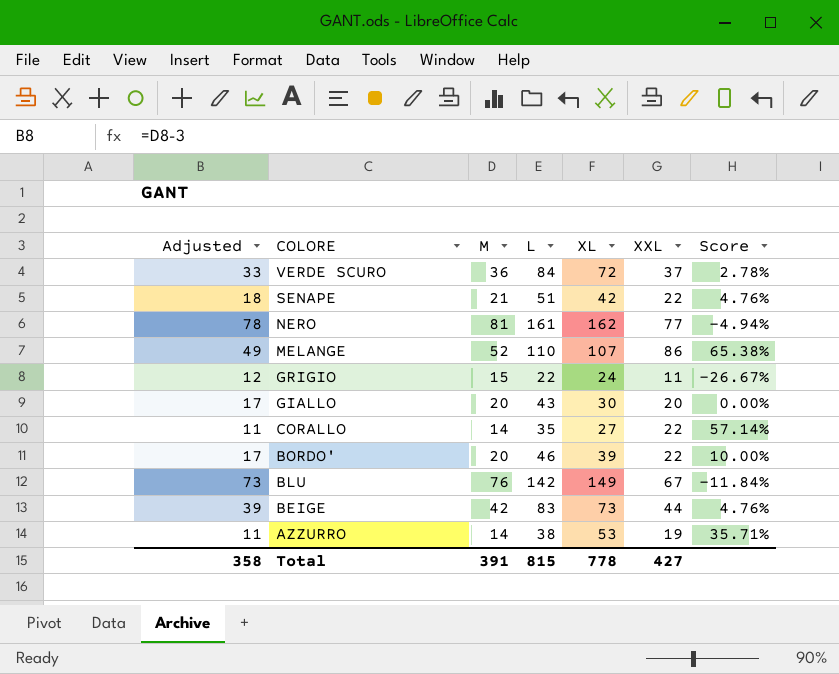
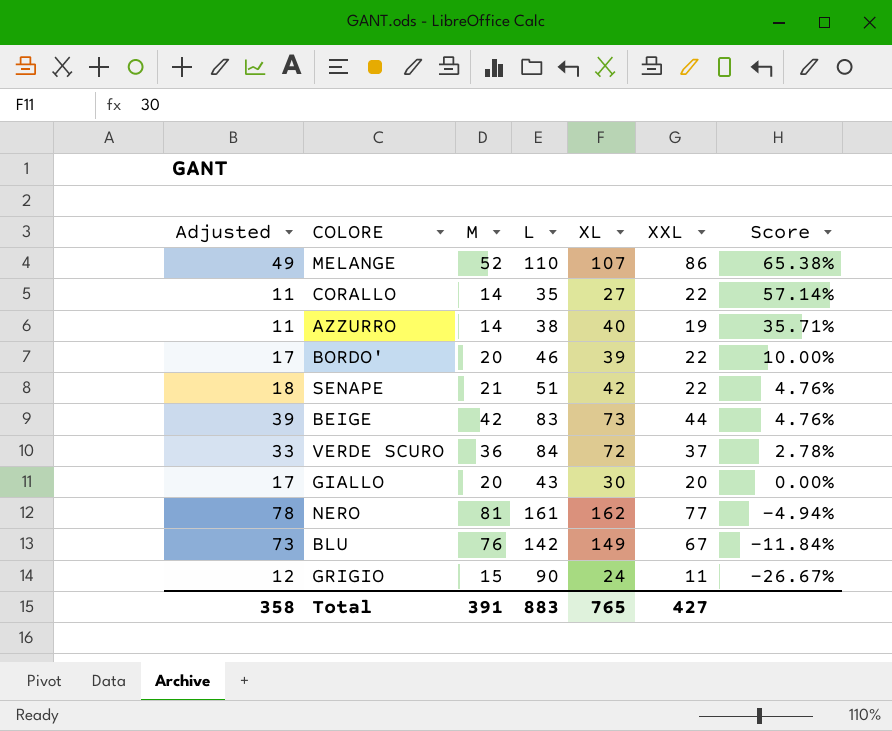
row order: COLORE descending -> Score descending
AZZURRO | XL: 53 -> 40
GRIGIO | L: 22 -> 90
Total | L: 815 -> 883
Total | XL: 778 -> 765

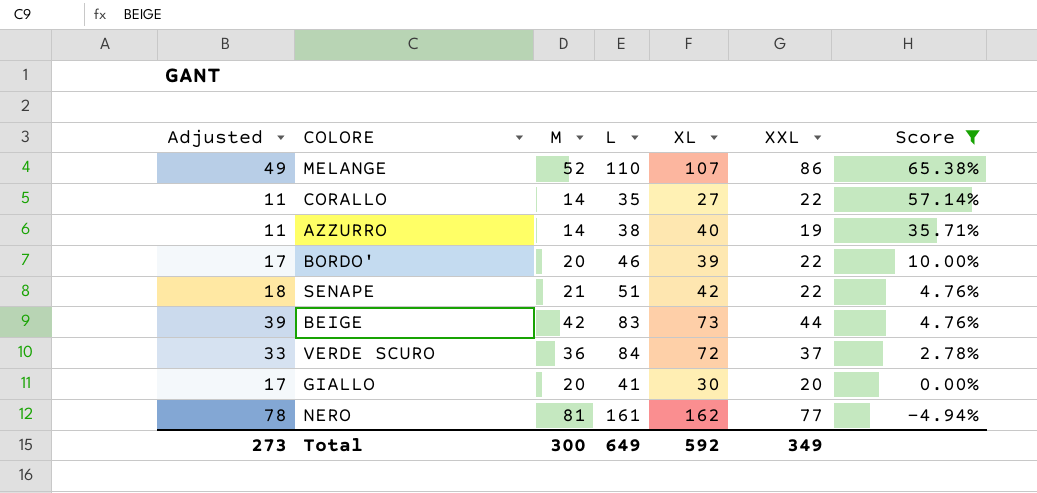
filter: none -> Score >= -4.94%
GIALLO | L: 43 -> 41
Total | Adjusted: 358 -> 273
Total | M: 391 -> 300
Total | L: 883 -> 649
Total | XL: 765 -> 592
Total | XXL: 427 -> 349

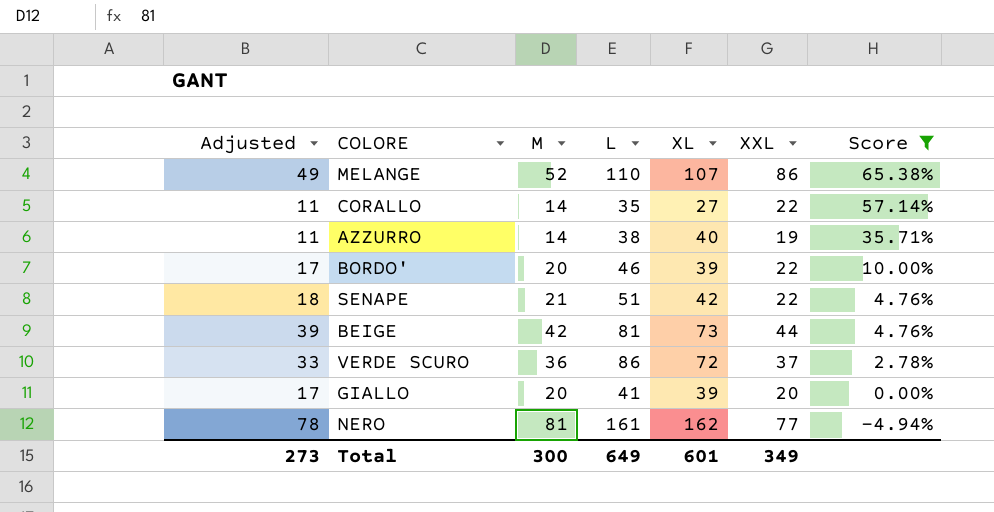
BEIGE | L: 83 -> 81
VERDE SCURO | L: 84 -> 86
GIALLO | XL: 30 -> 39
Total | XL: 592 -> 601

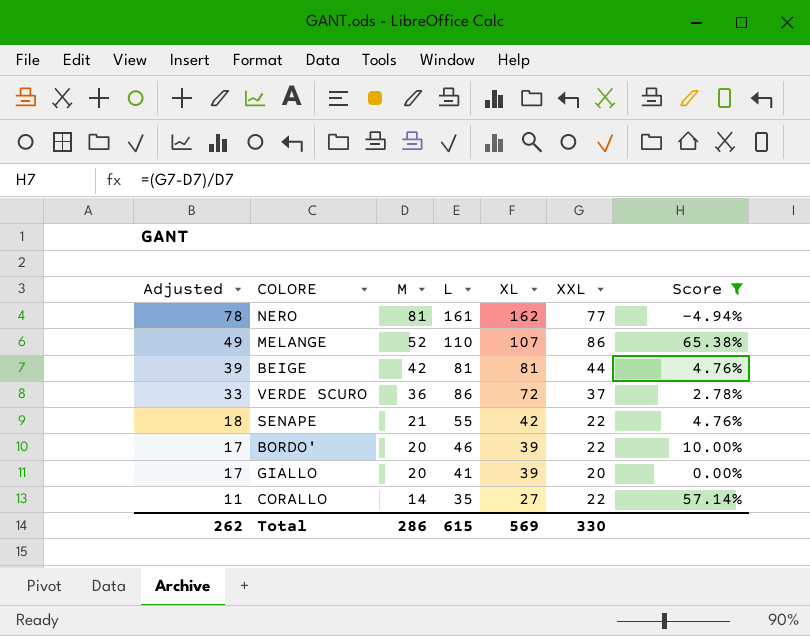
row order: Score descending -> Adjusted descending
row AZZURRO: 11 | 14 | 38 | 40 | 19 | 35.71% -> none
BEIGE | XL: 73 -> 81
SENAPE | L: 51 -> 55
Total | Adjusted: 273 -> 262
Total | M: 300 -> 286
Total | L: 649 -> 615
Total | XL: 601 -> 569
Total | XXL: 349 -> 330

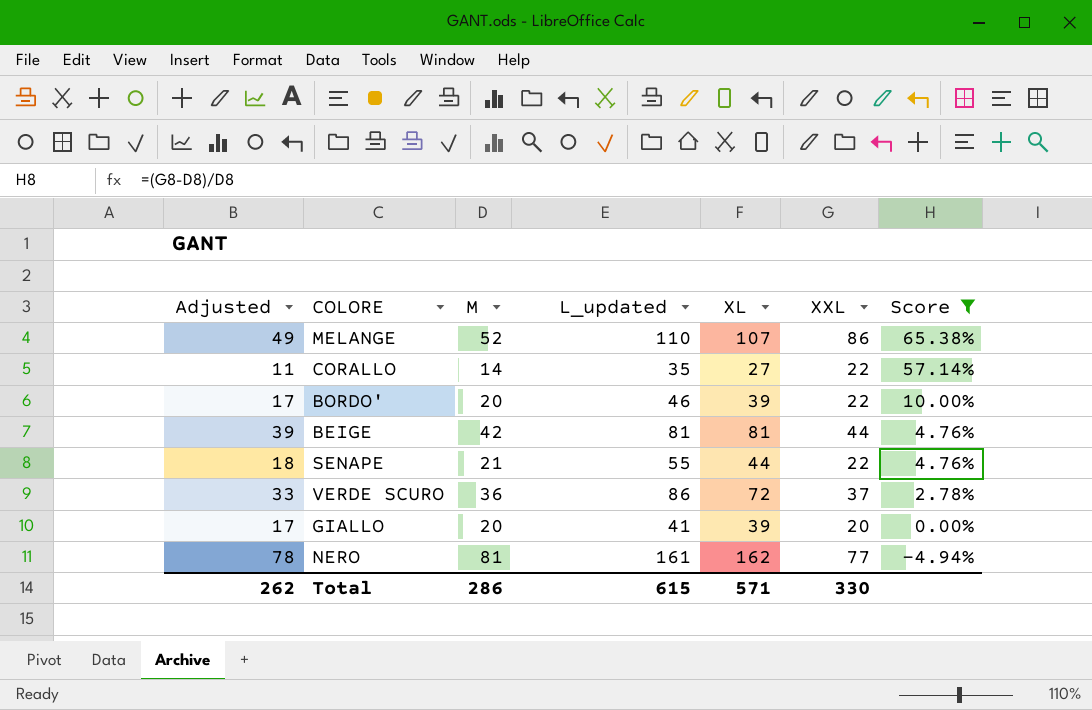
row order: Adjusted descending -> Score descending
column name: L -> L_updated
SENAPE | XL: 42 -> 44
Total | XL: 569 -> 571

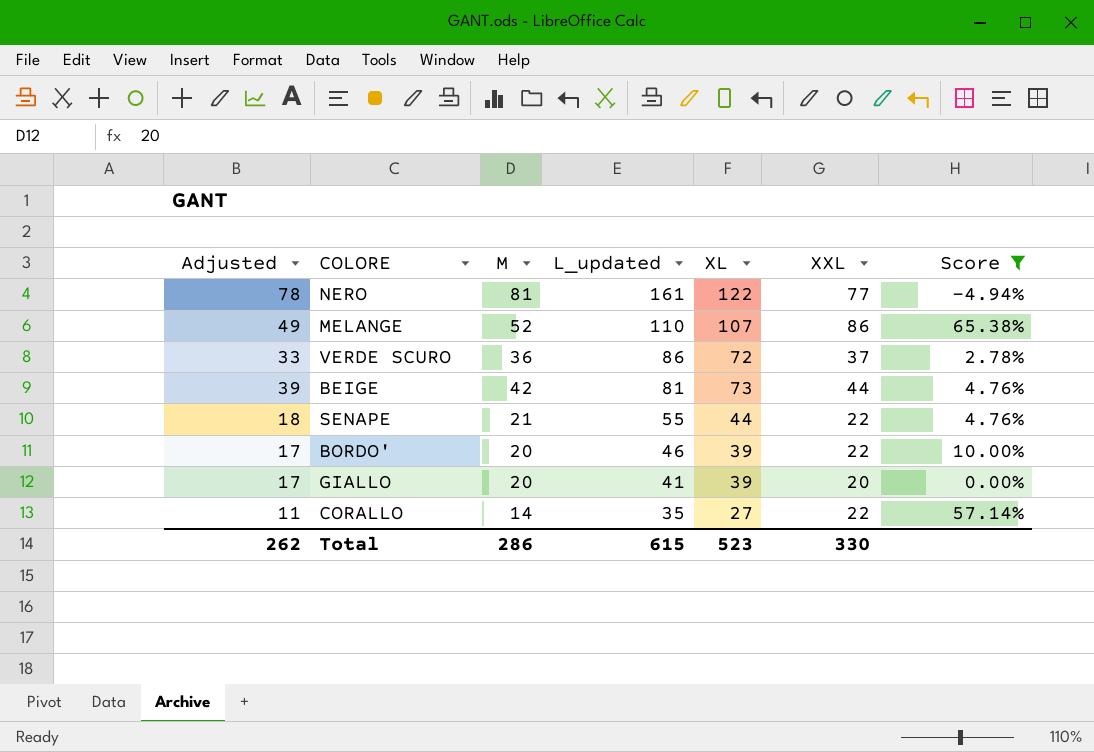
row order: Score descending -> L_updated descending
NERO | XL: 162 -> 122
BEIGE | XL: 81 -> 73
Total | XL: 571 -> 523

